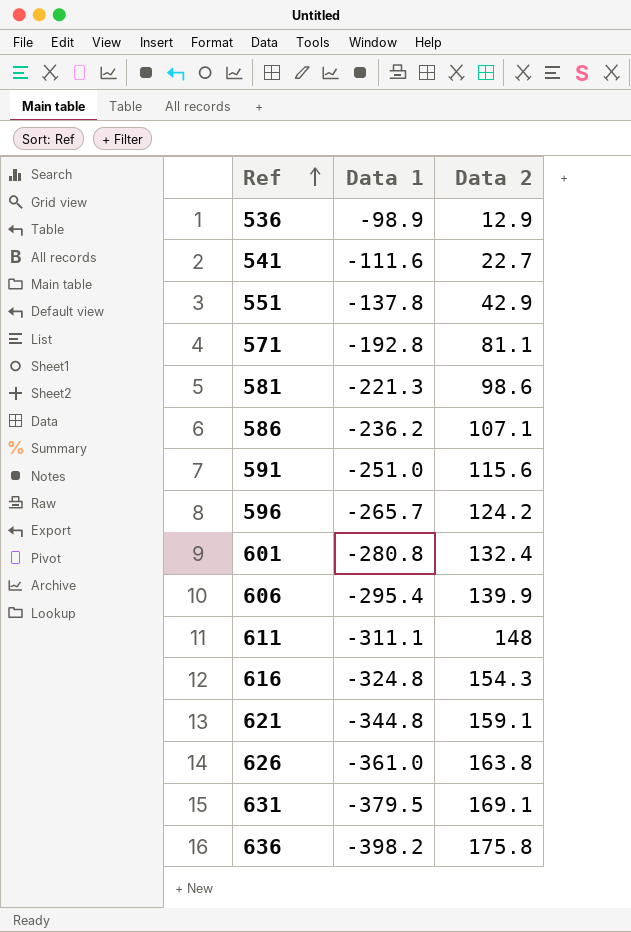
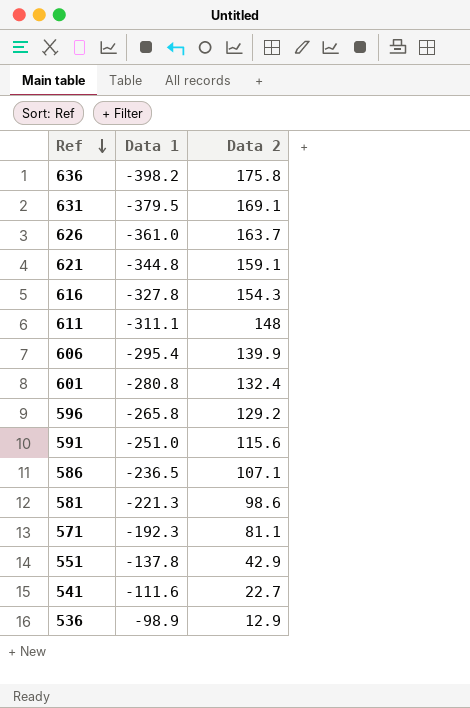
row order: Ref ascending -> Ref descending
626 | Data 2: 163.8 -> 163.7
616 | Data 1: -324.8 -> -327.8
596 | Data 1: -265.7 -> -265.8
596 | Data 2: 124.2 -> 129.2
586 | Data 1: -236.2 -> -236.5
571 | Data 1: -192.8 -> -192.3

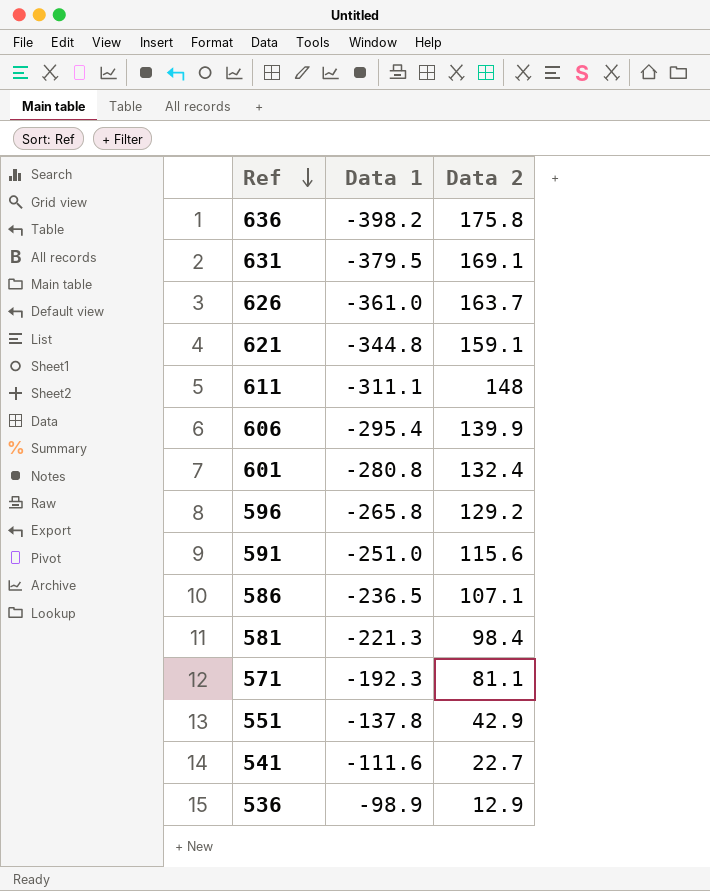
row 616: -327.8 | 154.3 -> none
581 | Data 2: 98.6 -> 98.4

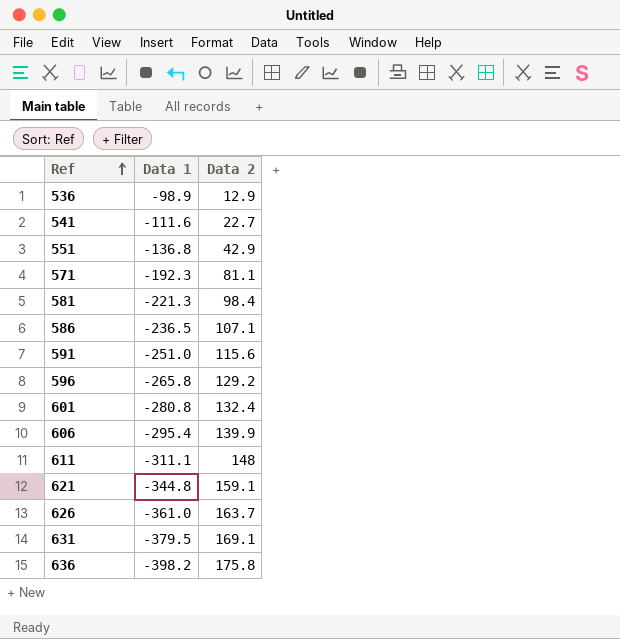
row order: Ref descending -> Ref ascending
551 | Data 1: -137.8 -> -136.8

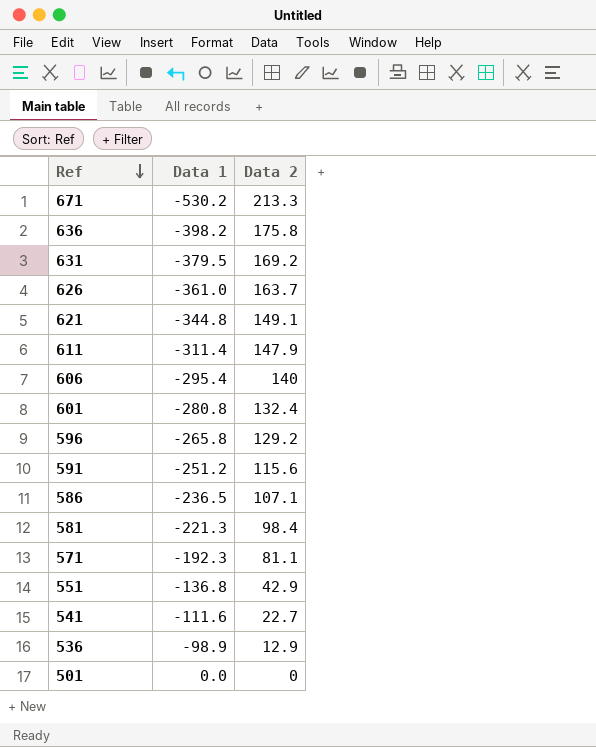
row order: Ref ascending -> Ref descending
row 671: none -> -530.2 | 213.3
631 | Data 2: 169.1 -> 169.2
621 | Data 2: 159.1 -> 149.1
611 | Data 1: -311.1 -> -311.4
611 | Data 2: 148 -> 147.9
606 | Data 2: 139.9 -> 140
591 | Data 1: -251.0 -> -251.2
row 501: none -> 0.0 | 0

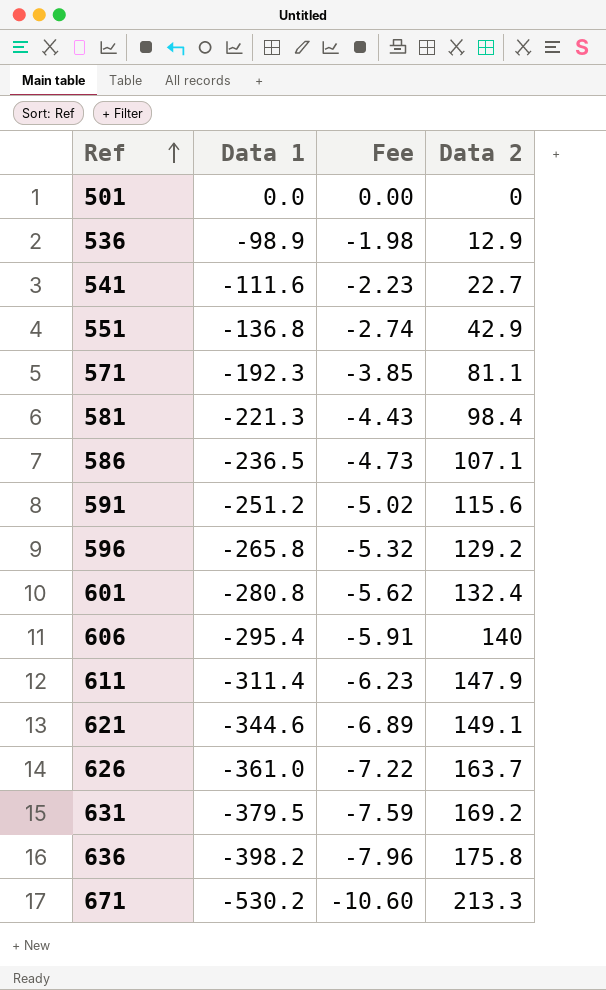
row order: Ref descending -> Ref ascending
column Fee | formula: none -> [Data 1] * 0.02
621 | Data 1: -344.8 -> -344.6

